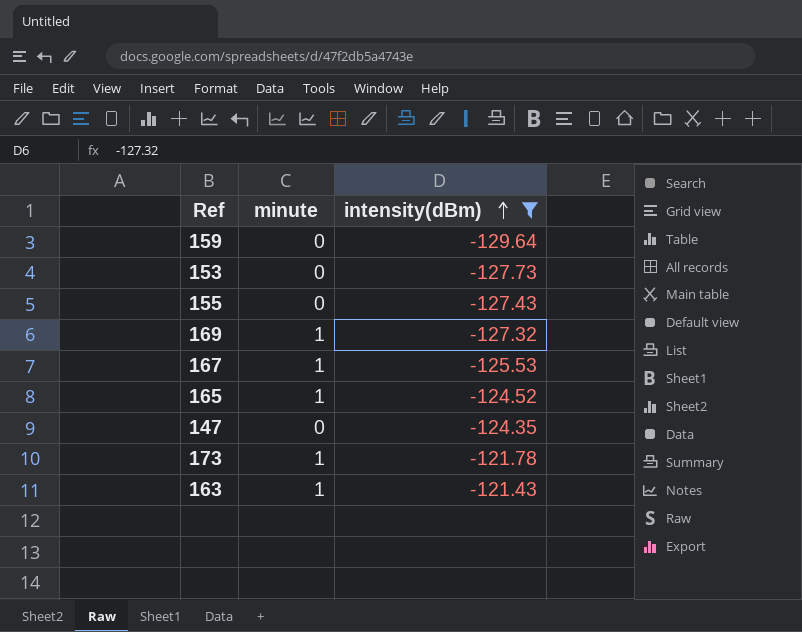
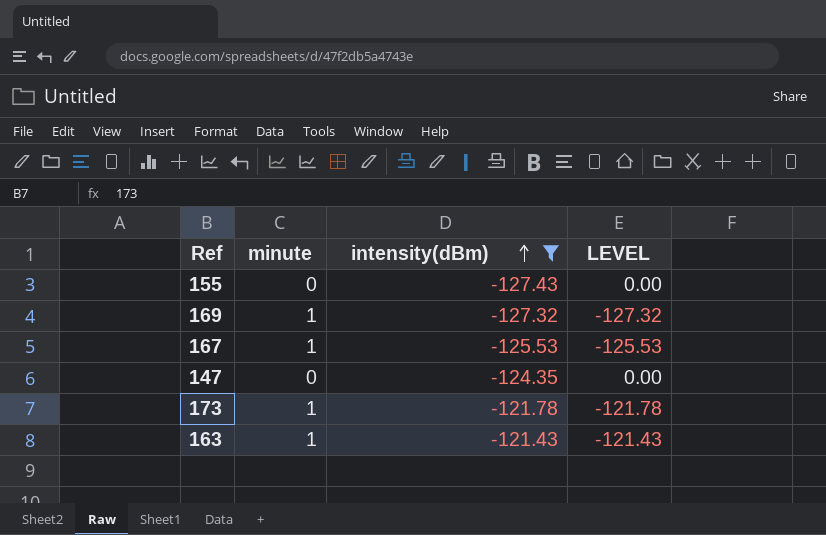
column LEVEL | formula: none -> [minute] * [intensity(dBm)]
row 159: 0 | -129.64 -> none
row 153: 0 | -127.73 -> none
row 165: 1 | -124.52 -> none

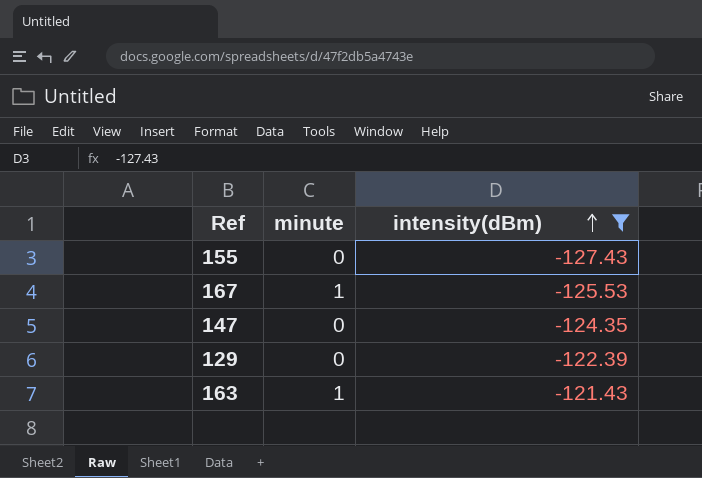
column LEVEL | formula: [minute] * [intensity(dBm)] -> none
row 169: 1 | -127.32 | -127.32 -> none
row 173: 1 | -121.78 | -121.78 -> none
row 129: none -> 0 | -122.39

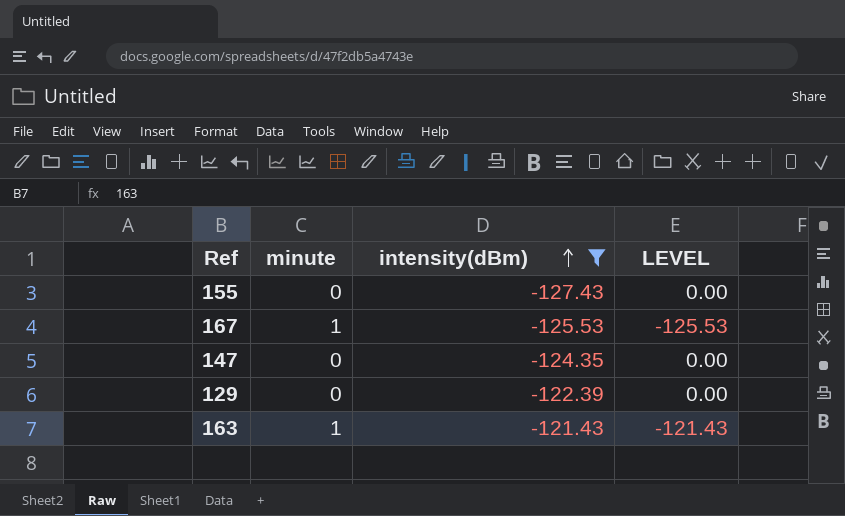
column LEVEL | formula: none -> [minute] * [intensity(dBm)]

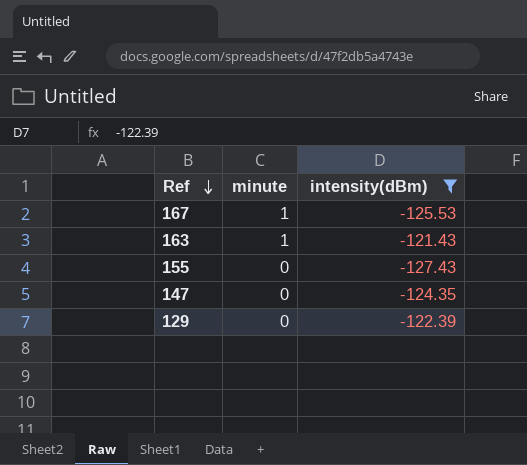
row order: intensity(dBm) ascending -> Ref descending
column LEVEL | formula: [minute] * [intensity(dBm)] -> none

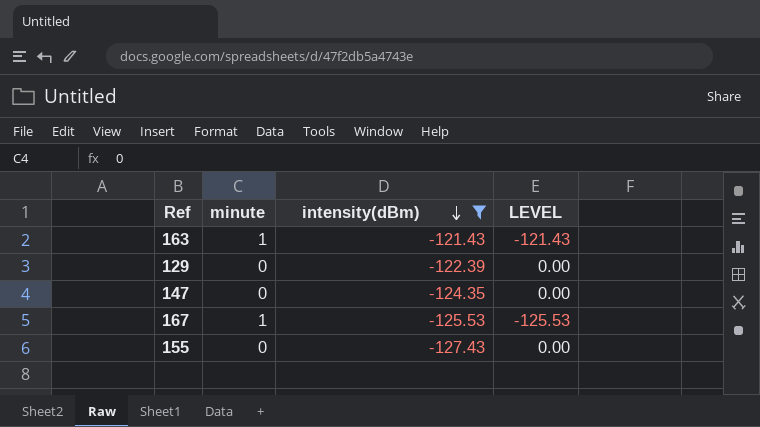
row order: Ref descending -> intensity(dBm) descending
column LEVEL | formula: none -> [minute] * [intensity(dBm)]

